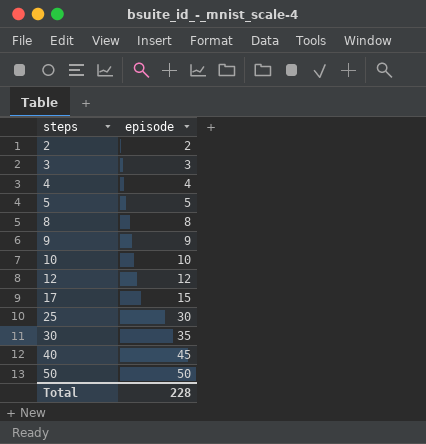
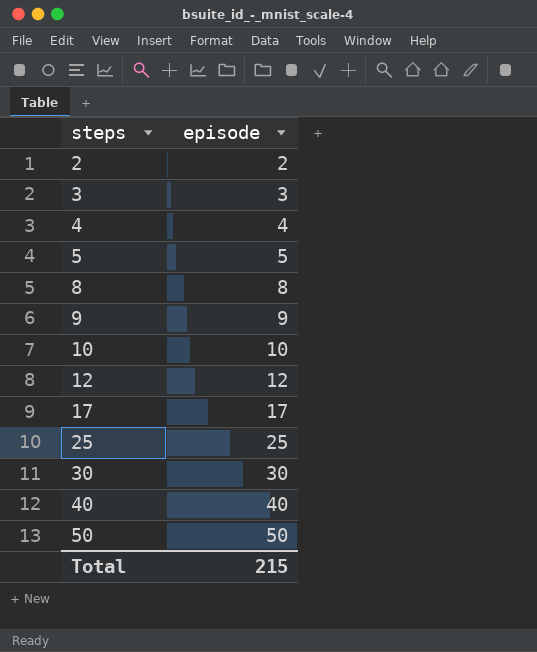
17 | episode: 15 -> 17
25 | episode: 30 -> 25
30 | episode: 35 -> 30
40 | episode: 45 -> 40
Total | episode: 228 -> 215

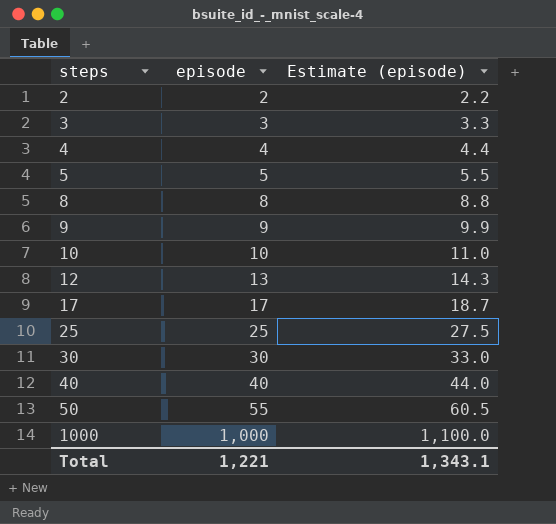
column Estimate (episode) | formula: none -> [episode] * 1.1
12 | episode: 12 -> 13
50 | episode: 50 -> 55
row 1000: none -> 1,000 | 1,100.0
Total | episode: 215 -> 1,221

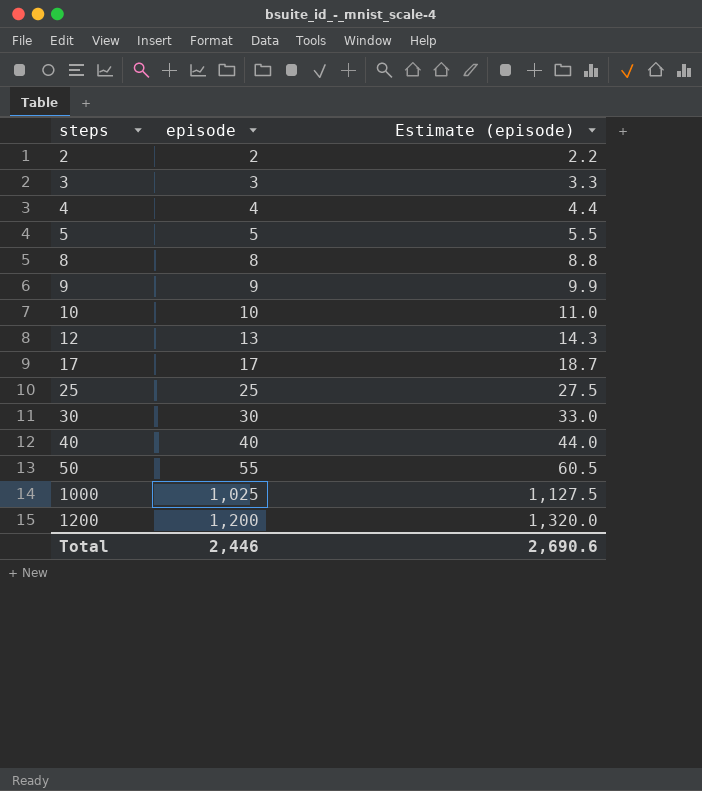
1000 | episode: 1,000 -> 1,025
1000 | Estimate (episode): 1,100.0 -> 1,127.5
row 1200: none -> 1,200 | 1,320.0
Total | episode: 1,221 -> 2,446
Total | Estimate (episode): 1,343.1 -> 2,690.6

